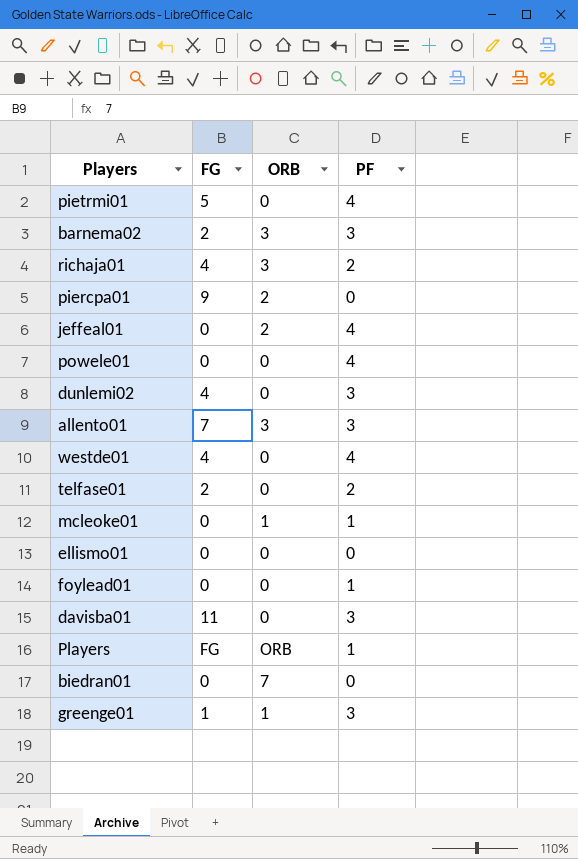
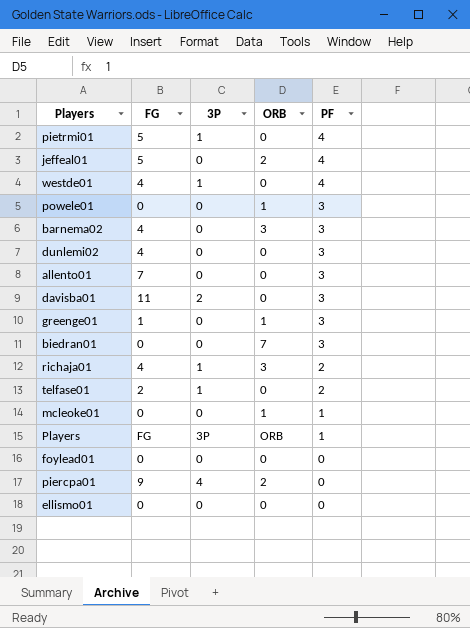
row order: none -> PF descending
column 3P | position: none -> 3
jeffeal01 | FG: 0 -> 5
powele01 | ORB: 0 -> 1
powele01 | PF: 4 -> 3
barnema02 | FG: 2 -> 4
allento01 | ORB: 3 -> 0
biedran01 | PF: 0 -> 3
foylead01 | PF: 1 -> 0

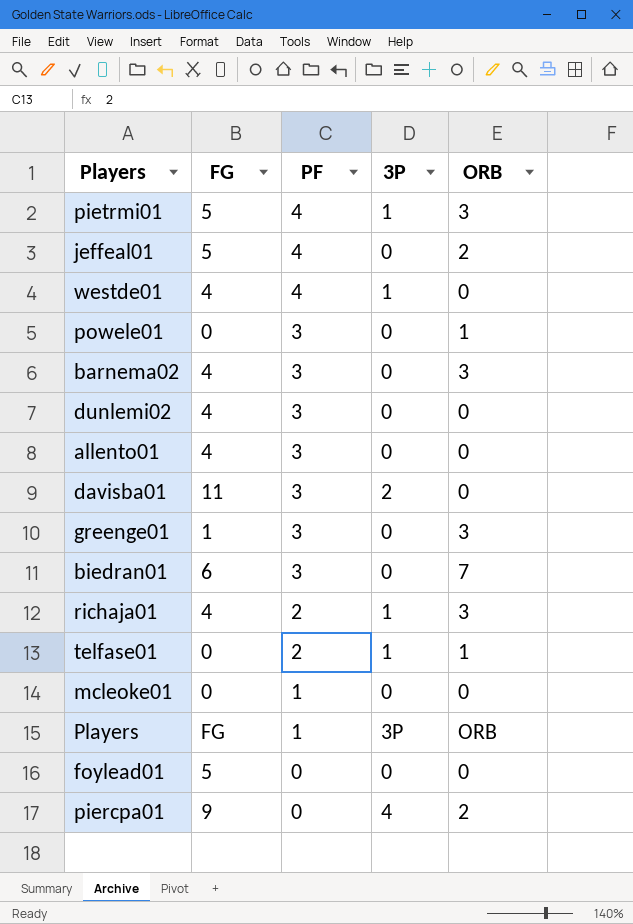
column PF | position: 5 -> 3
row ellismo01: 0 | 0 | 0 | 0 -> none
pietrmi01 | ORB: 0 -> 3
allento01 | FG: 7 -> 4
greenge01 | ORB: 1 -> 3
biedran01 | FG: 0 -> 6
telfase01 | FG: 2 -> 0
telfase01 | ORB: 0 -> 1
mcleoke01 | ORB: 1 -> 0
foylead01 | FG: 0 -> 5

